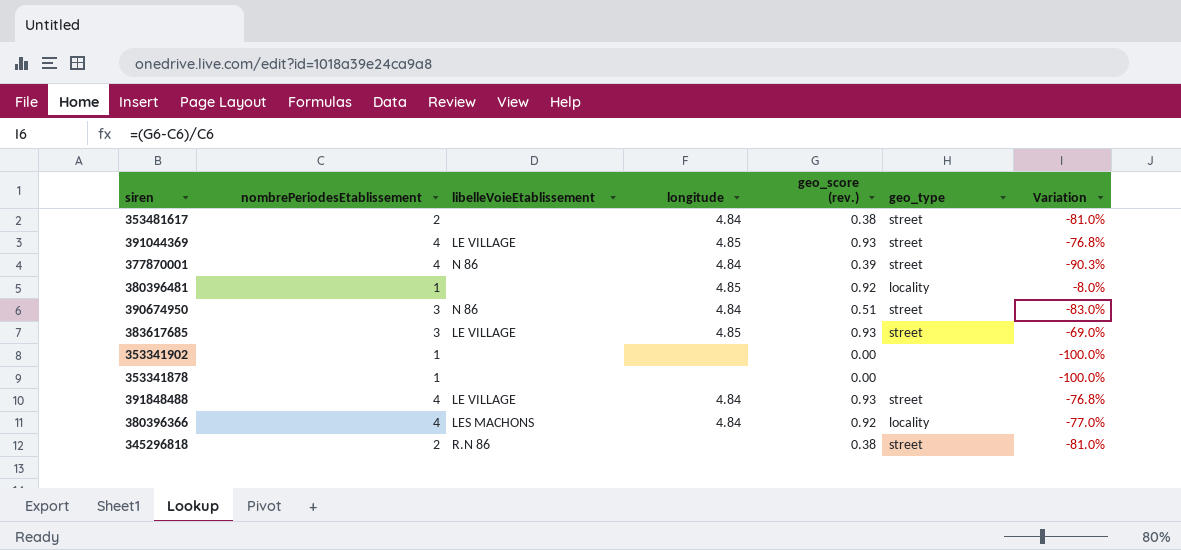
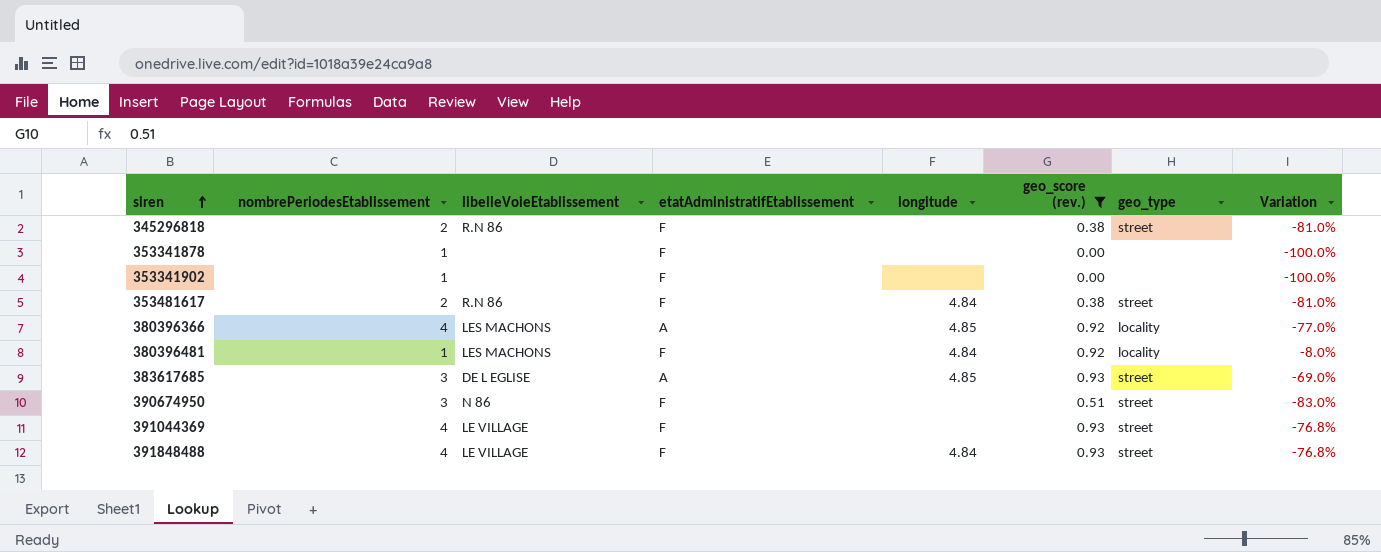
filter: none -> geo_score (rev.) != 0.39
row order: none -> siren ascending
column etatAdministratifEtablissement | position: none -> 4
353481617 | libelleVoieEtablissement: none -> R.N 86
380396366 | longitude: 4.84 -> 4.85
380396481 | libelleVoieEtablissement: none -> LES MACHONS
380396481 | longitude: 4.85 -> 4.84
383617685 | libelleVoieEtablissement: LE VILLAGE -> DE L EGLISE
390674950 | longitude: 4.84 -> none
391044369 | longitude: 4.85 -> none

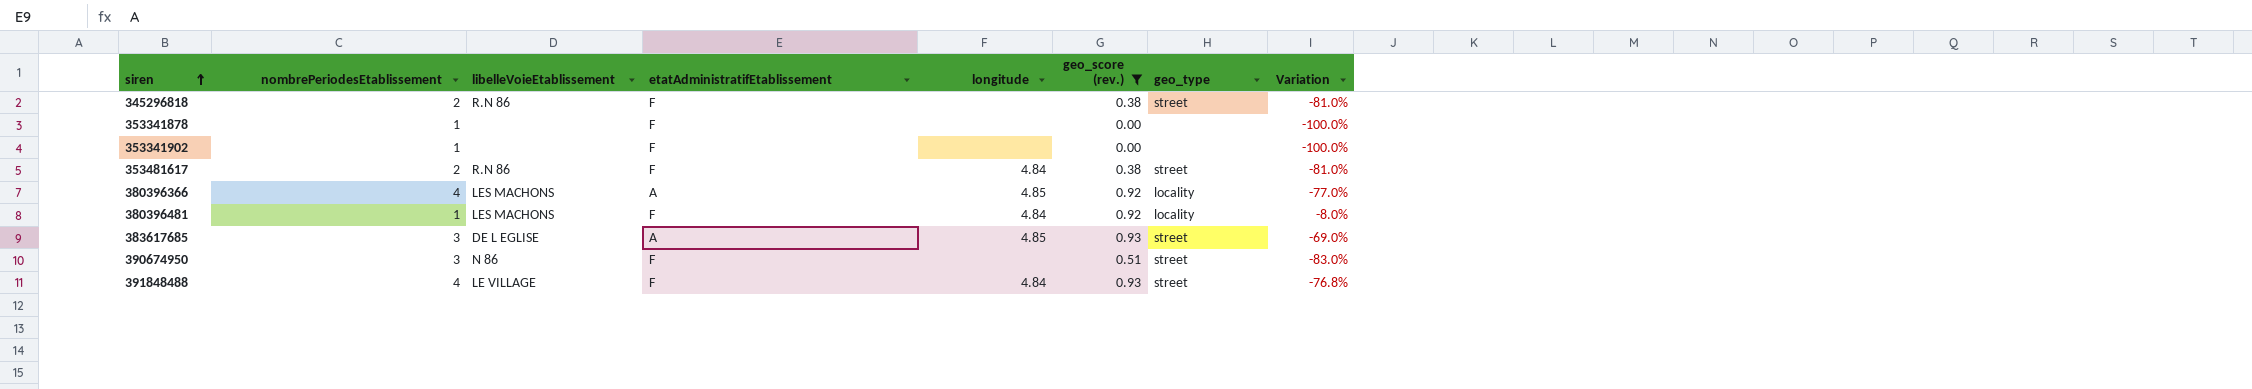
row 391044369: 4 | LE VILLAGE | F | none | 0.93 | street | -76.8% -> none

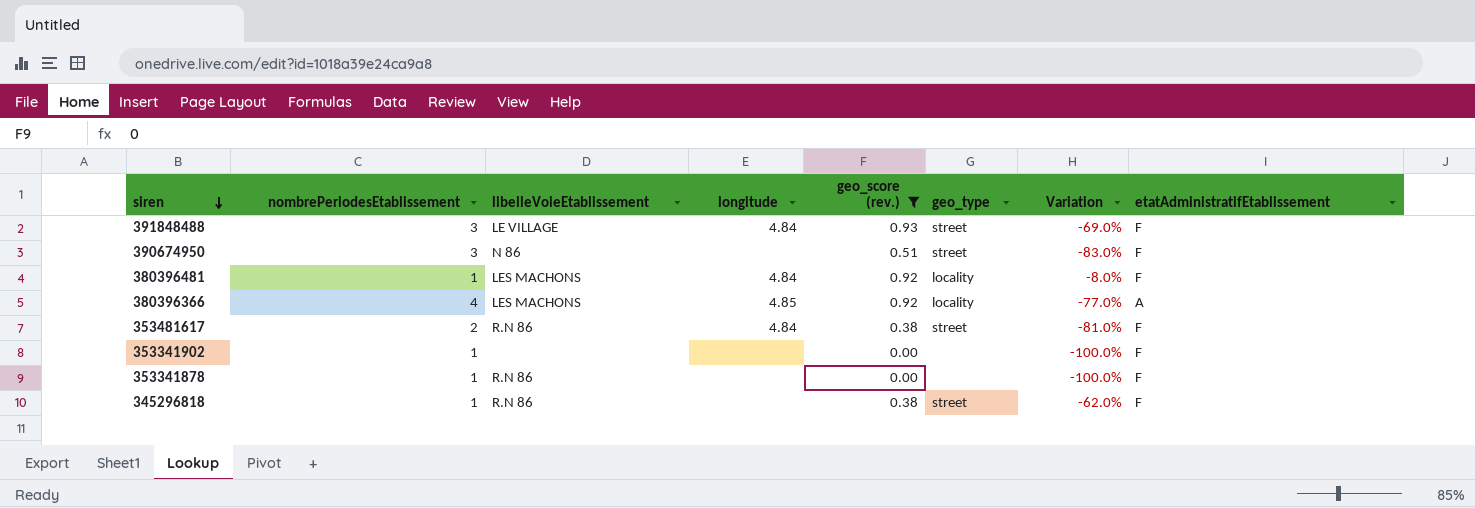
row order: siren ascending -> siren descending
column etatAdministratifEtablissement | position: 4 -> 8
row 383617685: 3 | DE L EGLISE | A | 4.85 | 0.93 | street | -69.0% -> none
391848488 | nombrePeriodesEtablissement: 4 -> 3
391848488 | Variation: -76.8% -> -69.0%
353341878 | libelleVoieEtablissement: none -> R.N 86
345296818 | nombrePeriodesEtablissement: 2 -> 1
345296818 | Variation: -81.0% -> -62.0%

